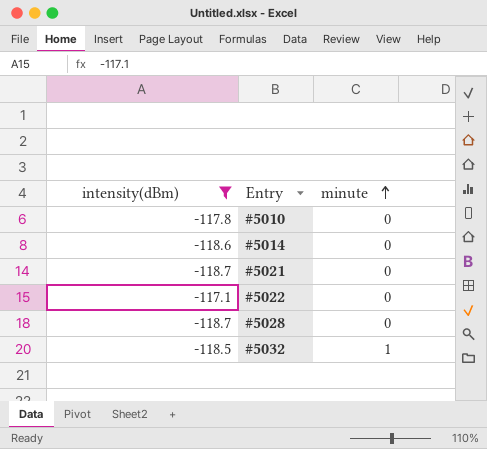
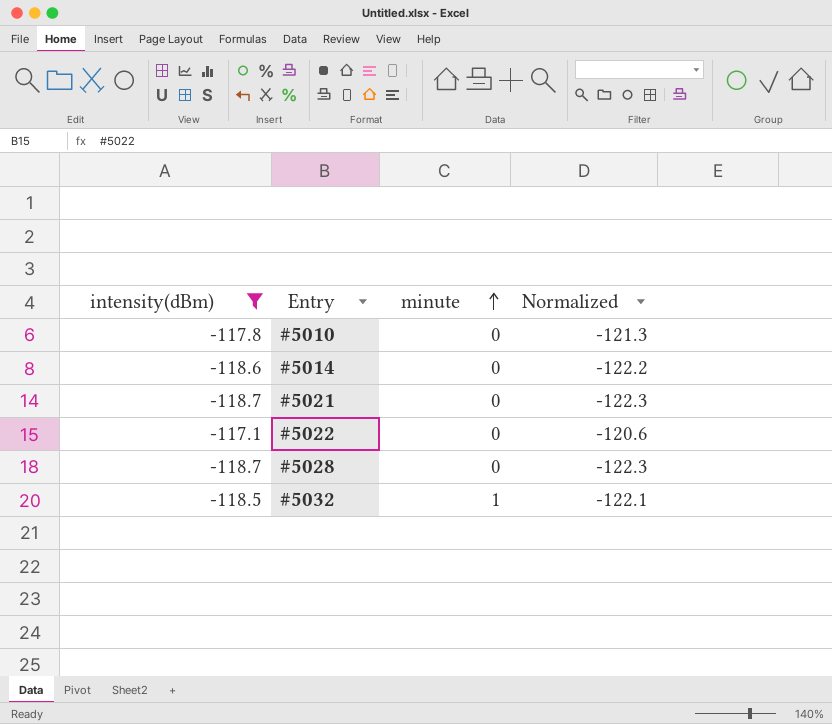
column Normalized | formula: none -> [intensity(dBm)] * 1.03

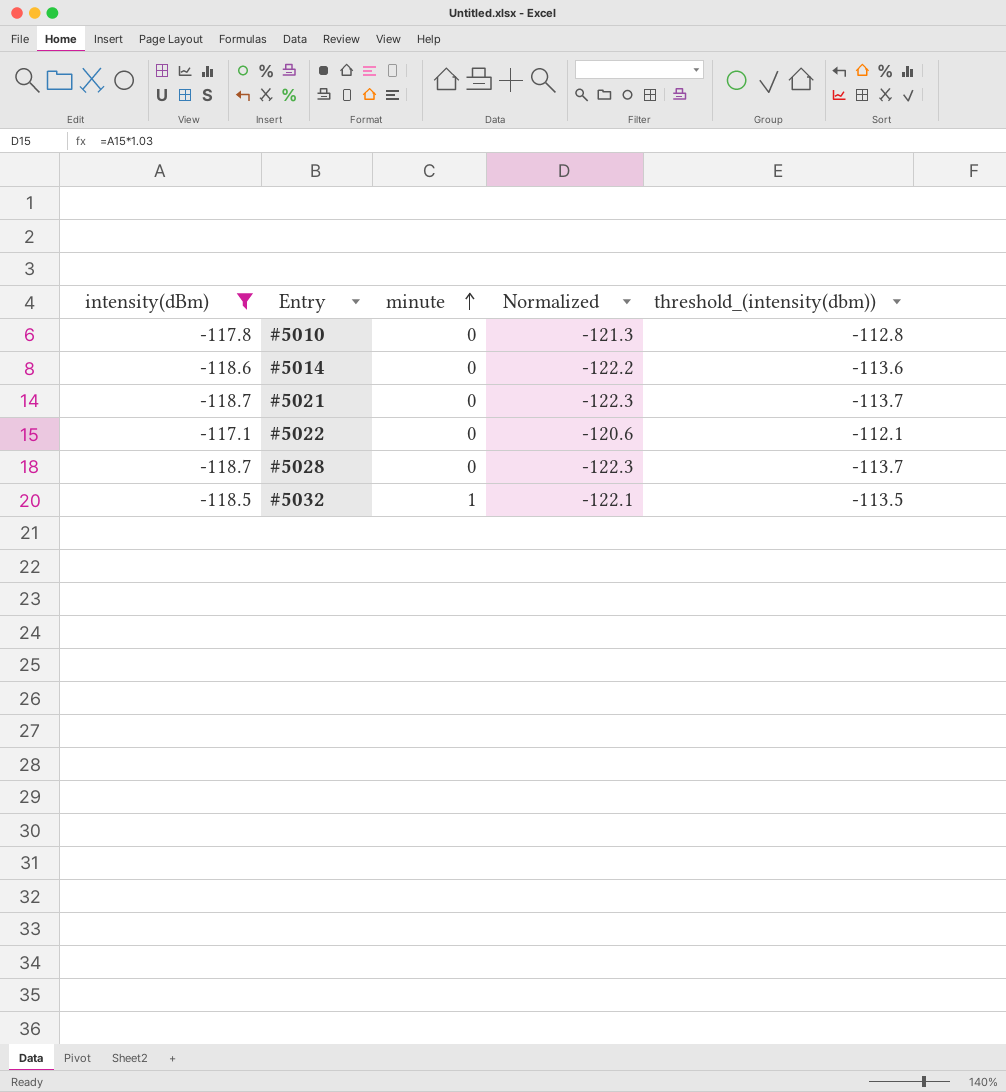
column threshold_(intensity(dbm)) | formula: none -> [intensity(dBm)] + 5

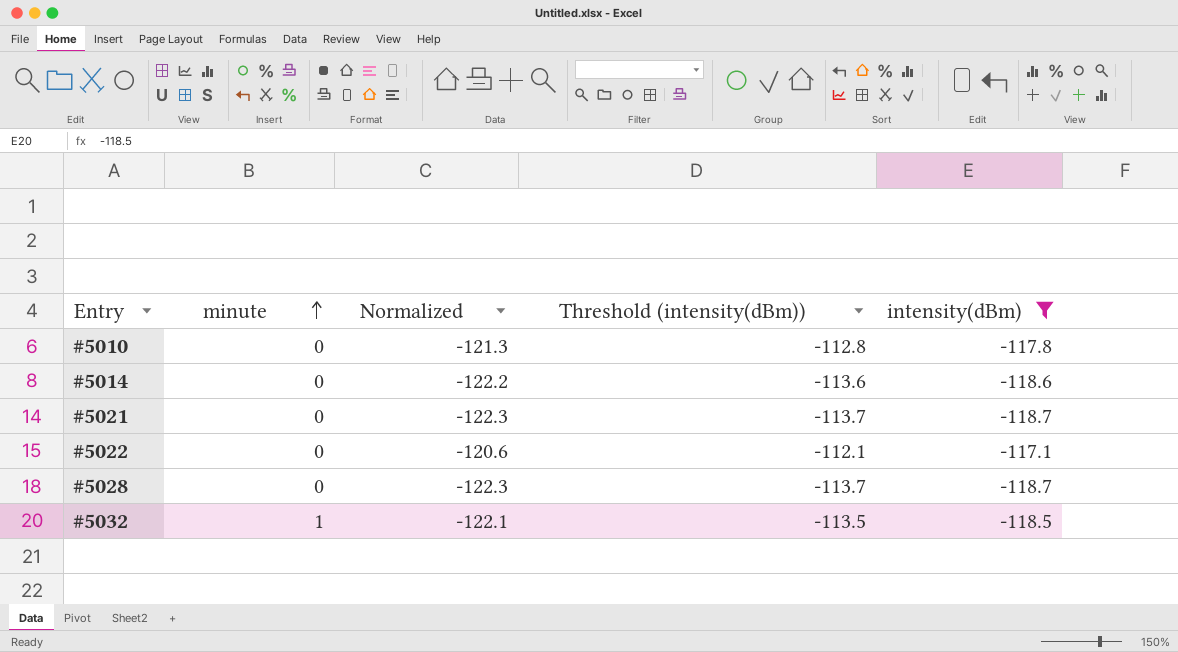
column name: threshold_(intensity(dbm)) -> Threshold (intensity(dBm))
column intensity(dBm) | position: 1 -> 5

